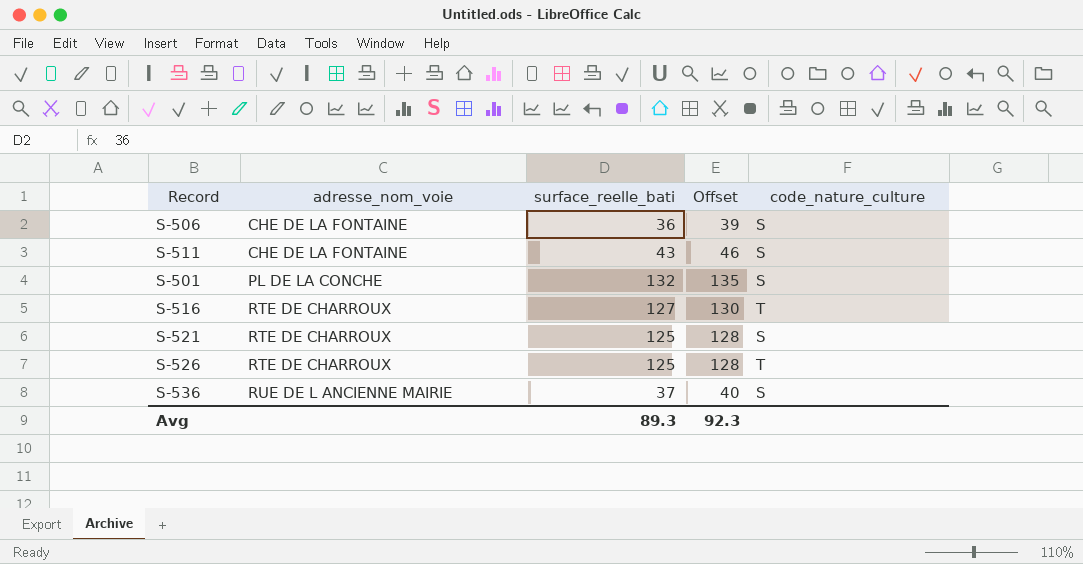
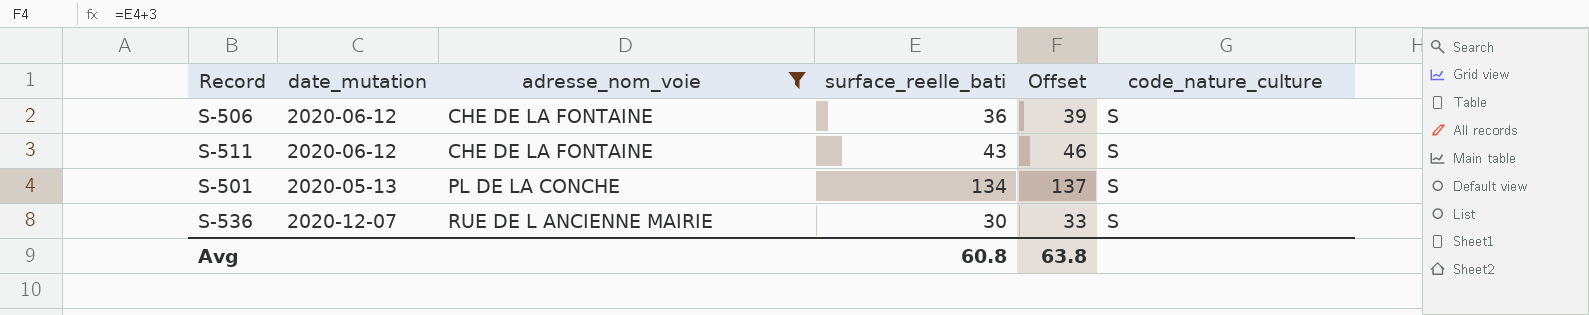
filter: none -> adresse_nom_voie != RTE DE CHARROUX
column date_mutation | position: none -> 2
S-501 | surface_reelle_bati: 132 -> 134
S-501 | Offset: 135 -> 137
S-536 | surface_reelle_bati: 37 -> 30
S-536 | Offset: 40 -> 33
Avg | surface_reelle_bati: 89.3 -> 60.8
Avg | Offset: 92.3 -> 63.8

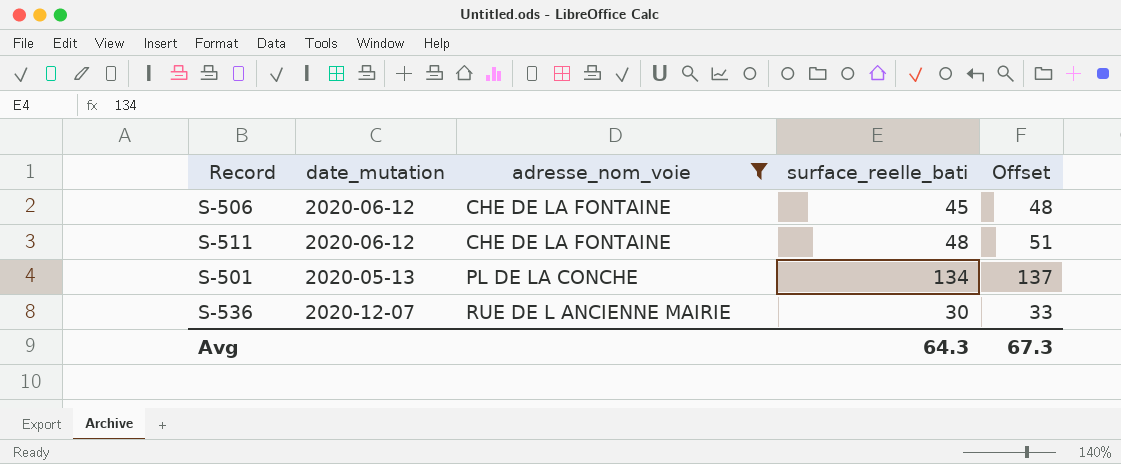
column code_nature_culture | position: 6 -> none
S-506 | surface_reelle_bati: 36 -> 45
S-506 | Offset: 39 -> 48
S-511 | surface_reelle_bati: 43 -> 48
S-511 | Offset: 46 -> 51
Avg | surface_reelle_bati: 60.8 -> 64.3
Avg | Offset: 63.8 -> 67.3

